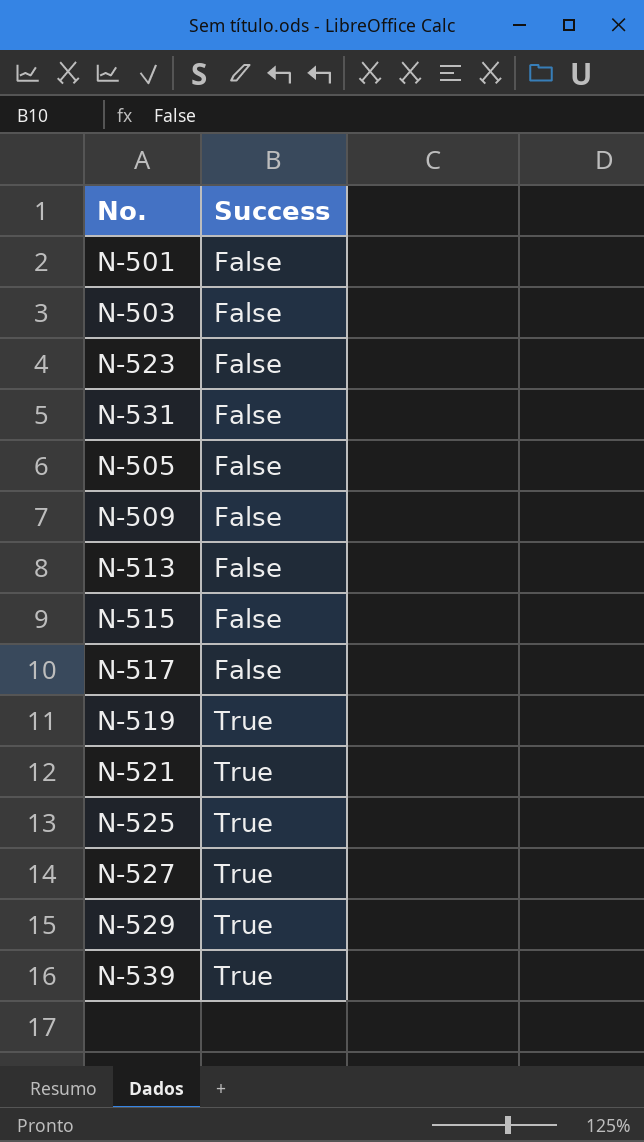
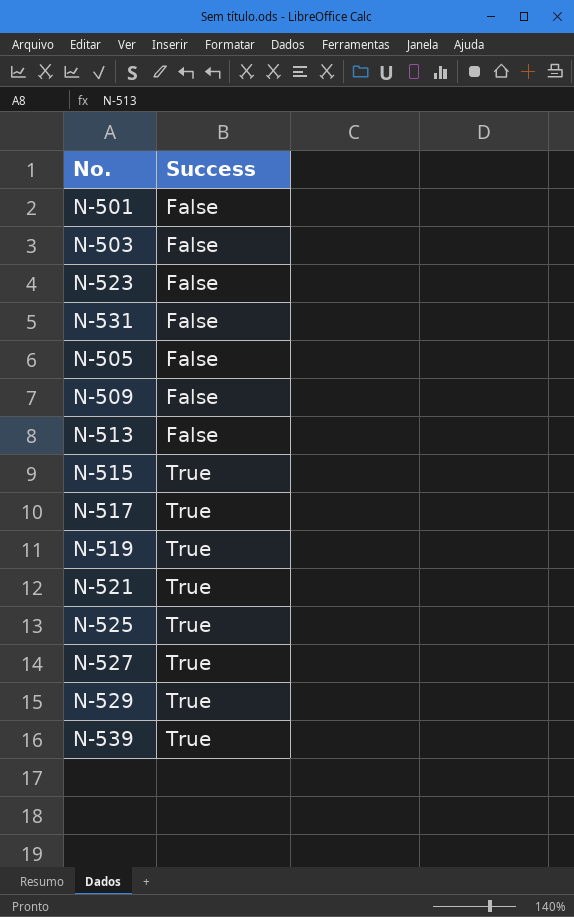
N-515 | Success: False -> True
N-517 | Success: False -> True

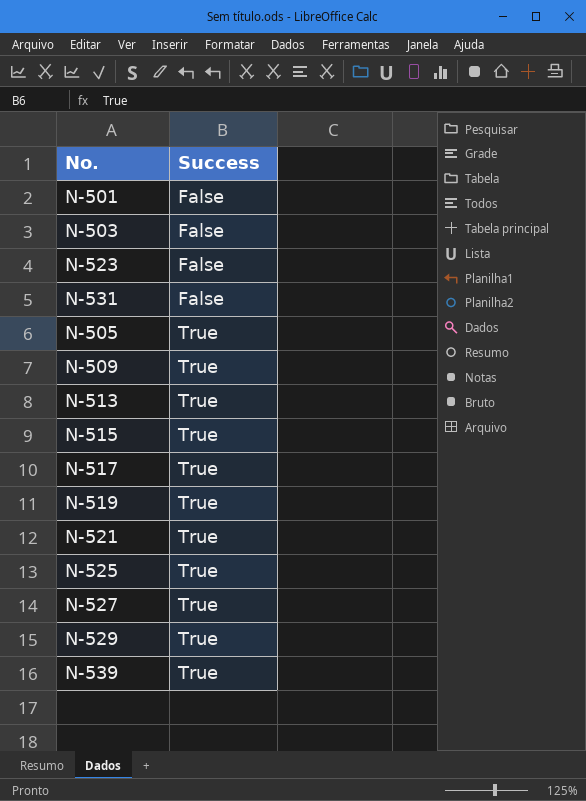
N-505 | Success: False -> True
N-509 | Success: False -> True
N-513 | Success: False -> True

